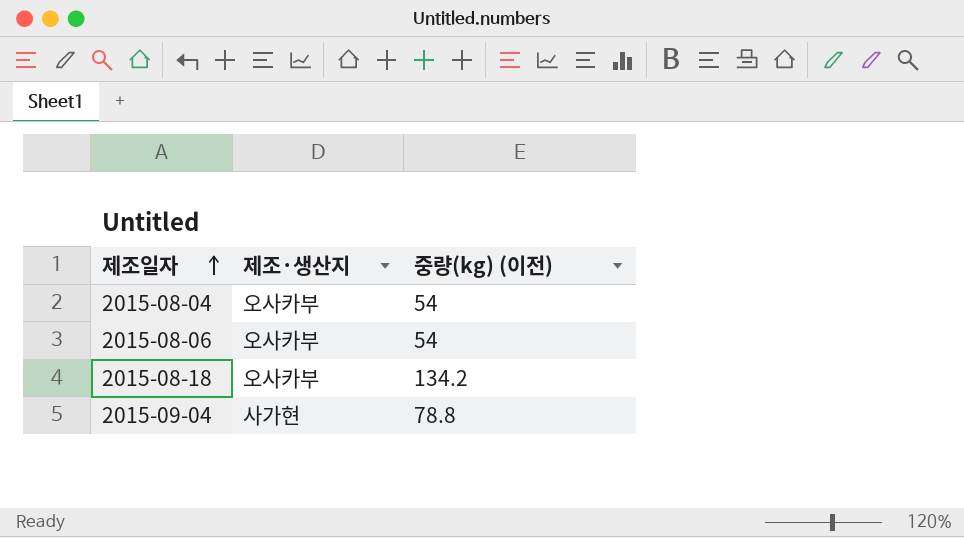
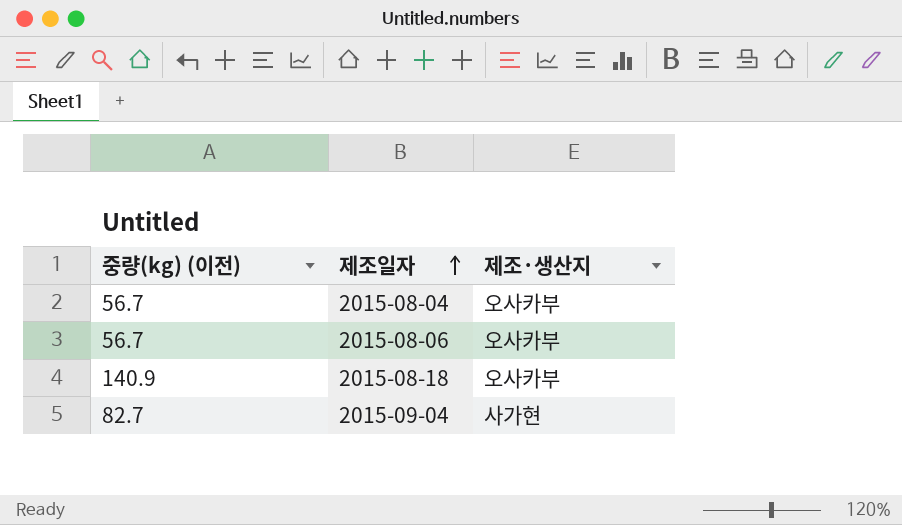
column 중량(kg) (이전) | position: 3 -> 1
2015-08-04 | 중량(kg) (이전): 54 -> 56.7
2015-08-06 | 중량(kg) (이전): 54 -> 56.7
2015-08-18 | 중량(kg) (이전): 134.2 -> 140.9
2015-09-04 | 중량(kg) (이전): 78.8 -> 82.7

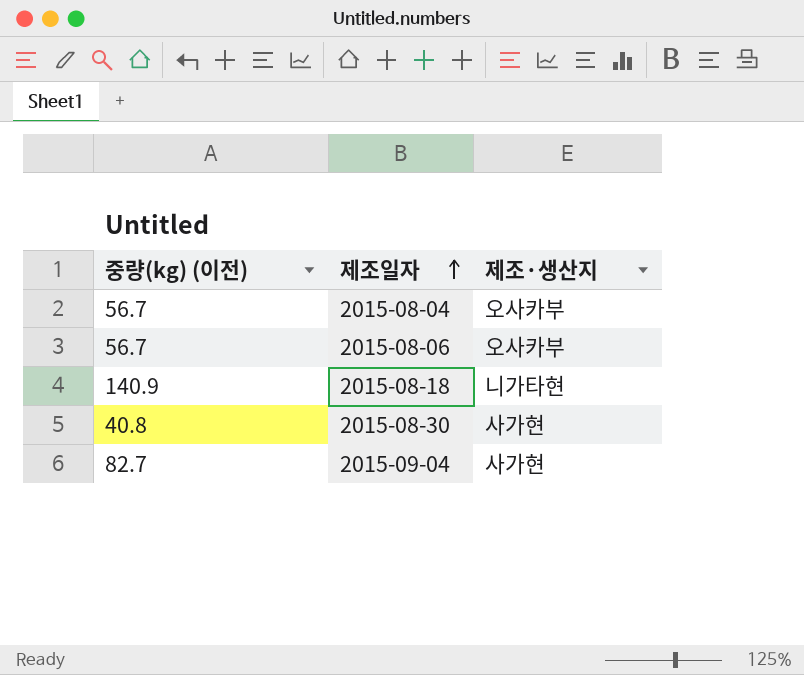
2015-08-18 | 제조·생산지: 오사카부 -> 니가타현
row 2015-08-30: none -> 40.8 | 사가현

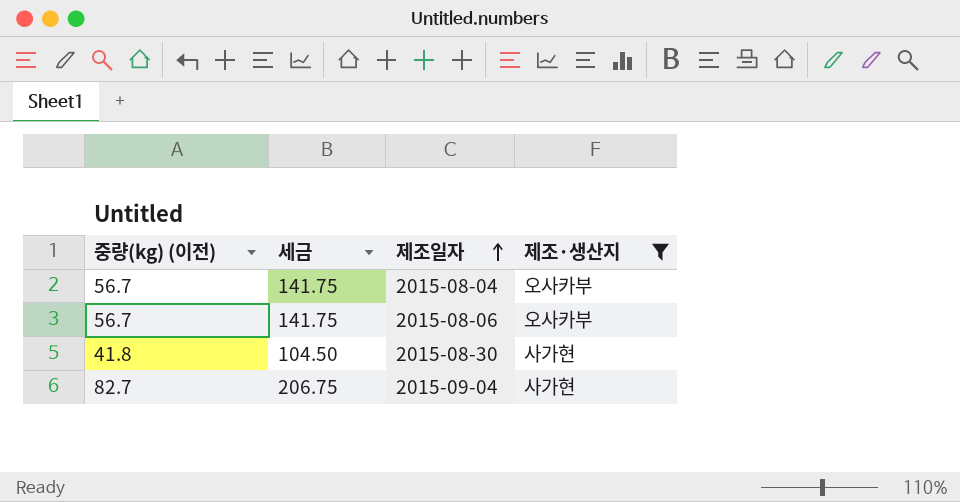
filter: none -> 제조·생산지 != 니가타현
column 세금 | formula: none -> [중량(kg) (이전)] * 2.5
2015-08-30 | 중량(kg) (이전): 40.8 -> 41.8

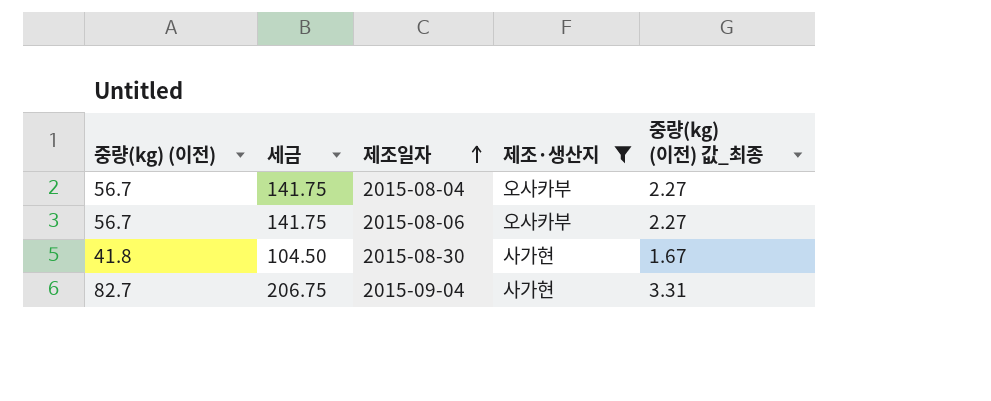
column 중량(kg) (이전) 값_최종 | formula: none -> [중량(kg) (이전)] * 0.04

